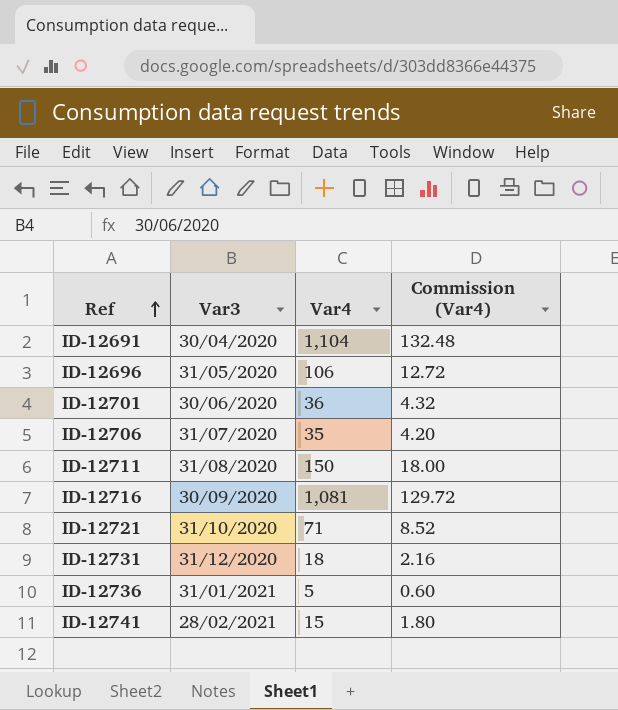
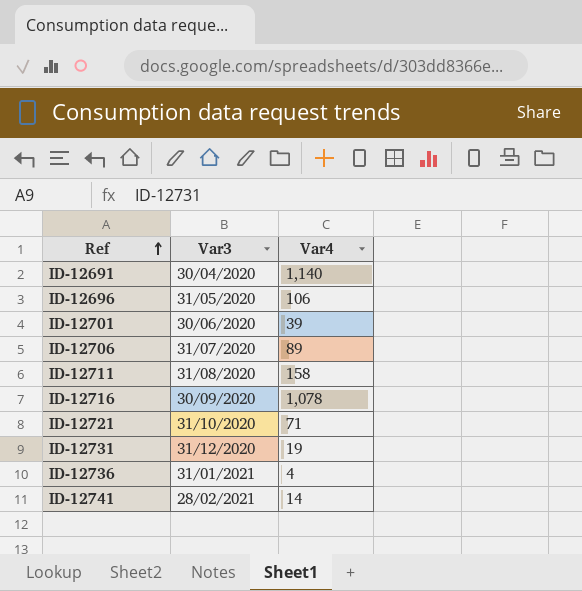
column Commission (Var4) | formula: [Var4] * 0.12 -> none
ID-12691 | Var4: 1,104 -> 1,140
ID-12701 | Var4: 36 -> 39
ID-12706 | Var4: 35 -> 89
ID-12711 | Var4: 150 -> 158
ID-12716 | Var4: 1,081 -> 1,078
ID-12731 | Var4: 18 -> 19
ID-12736 | Var4: 5 -> 4
ID-12741 | Var4: 15 -> 14

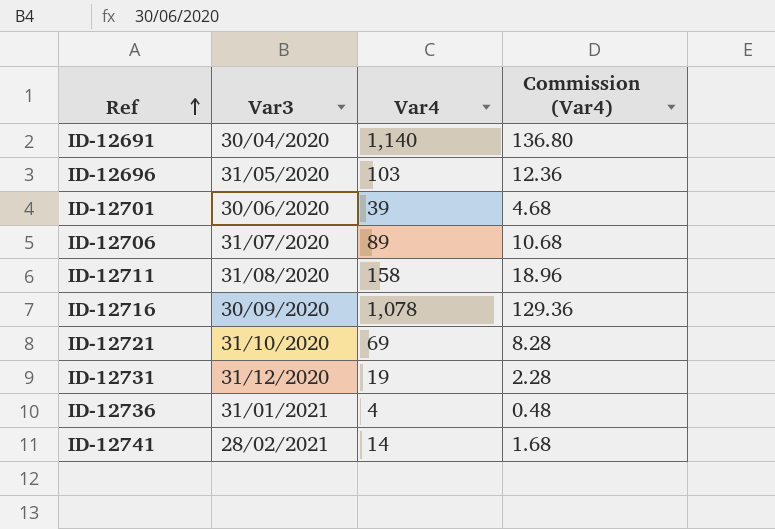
column Commission (Var4) | formula: none -> [Var4] * 0.12
ID-12696 | Var4: 106 -> 103
ID-12721 | Var4: 71 -> 69

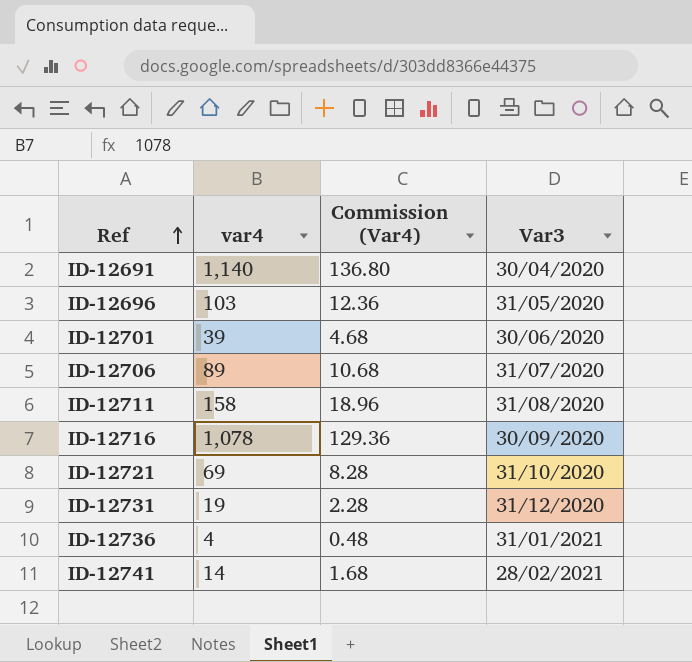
column name: Var4 -> var4
column Var3 | position: 2 -> 4

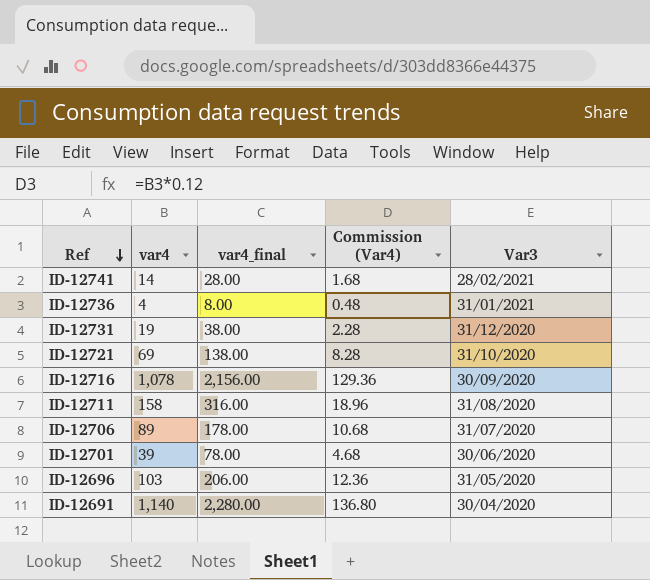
row order: Ref ascending -> Ref descending
column var4_final | formula: none -> [var4] * 2

